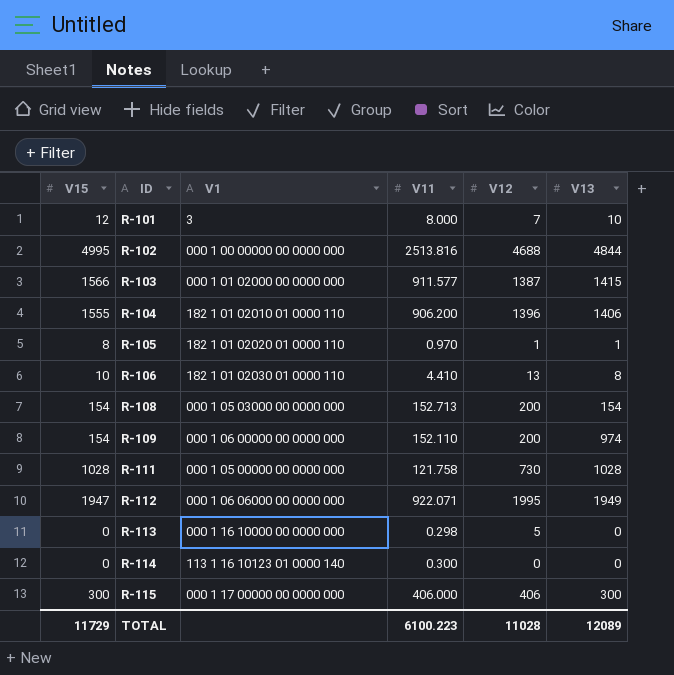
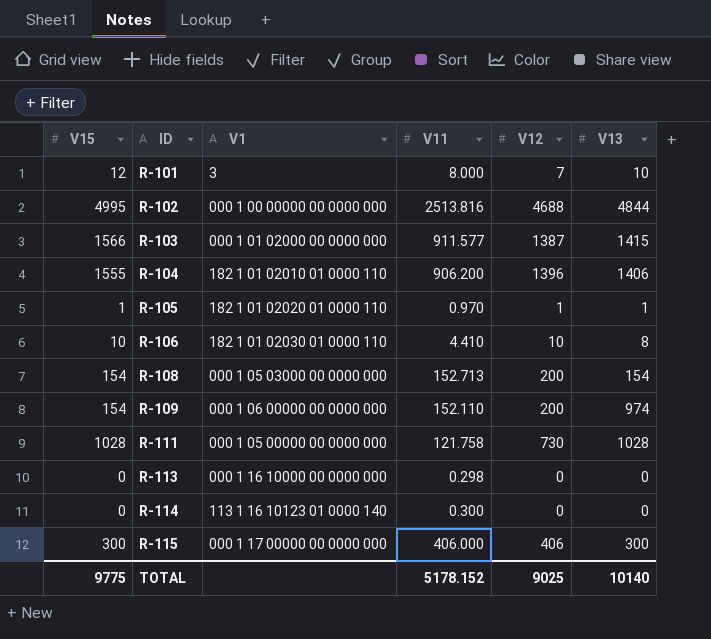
row R-112: 1947 | 000 1 06 06000 00 0000 000 | 922.071 | 1995 | 1949 -> none
R-105 | V15: 8 -> 1
R-106 | V12: 13 -> 10
R-113 | V12: 5 -> 0
TOTAL | V15: 11729 -> 9775
TOTAL | V11: 6100.223 -> 5178.152
TOTAL | V12: 11028 -> 9025
TOTAL | V13: 12089 -> 10140

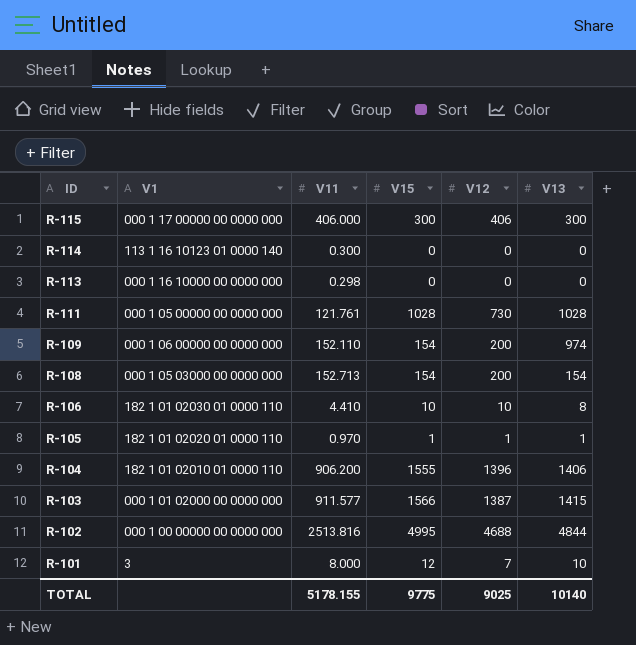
row order: ID ascending -> ID descending
column V15 | position: 1 -> 4
R-111 | V11: 121.758 -> 121.761
TOTAL | V11: 5178.152 -> 5178.155

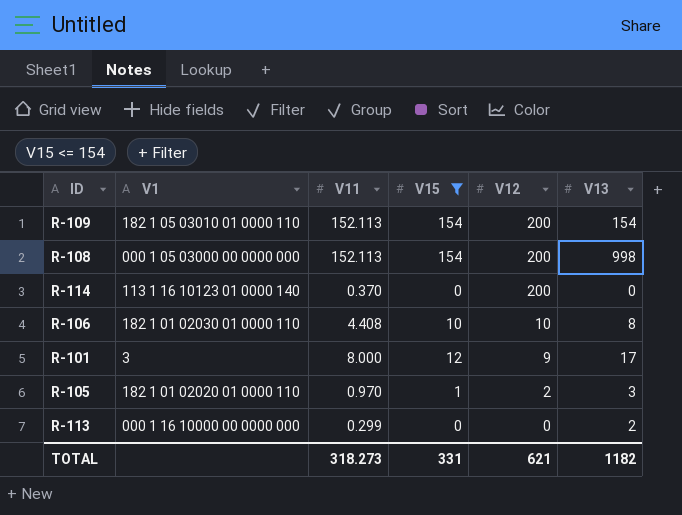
filter: none -> V15 <= 154
row order: ID descending -> V12 descending
R-109 | V1: 000 1 06 00000 00 0000 000 -> 182 1 05 03010 01 0000 110
R-109 | V11: 152.110 -> 152.113
R-109 | V13: 974 -> 154
R-108 | V11: 152.713 -> 152.113
R-108 | V13: 154 -> 998
R-114 | V11: 0.300 -> 0.370
R-114 | V12: 0 -> 200
R-106 | V11: 4.410 -> 4.408
R-101 | V12: 7 -> 9
R-101 | V13: 10 -> 17
R-105 | V12: 1 -> 2
R-105 | V13: 1 -> 3
R-113 | V11: 0.298 -> 0.299
R-113 | V13: 0 -> 2
TOTAL | V11: 5178.155 -> 318.273
TOTAL | V15: 9775 -> 331
TOTAL | V12: 9025 -> 621
TOTAL | V13: 10140 -> 1182

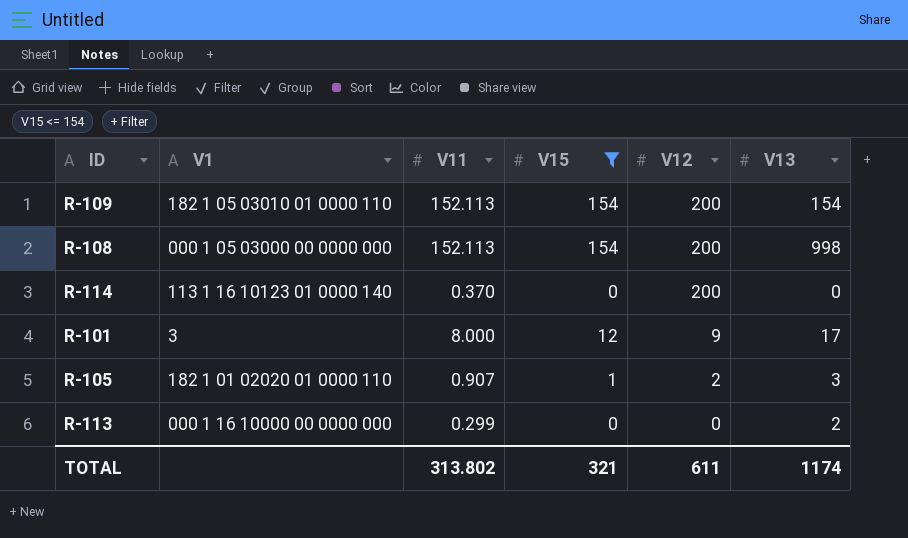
row R-106: 182 1 01 02030 01 0000 110 | 4.408 | 10 | 10 | 8 -> none
R-105 | V11: 0.970 -> 0.907
TOTAL | V11: 318.273 -> 313.802
TOTAL | V15: 331 -> 321
TOTAL | V12: 621 -> 611
TOTAL | V13: 1182 -> 1174

